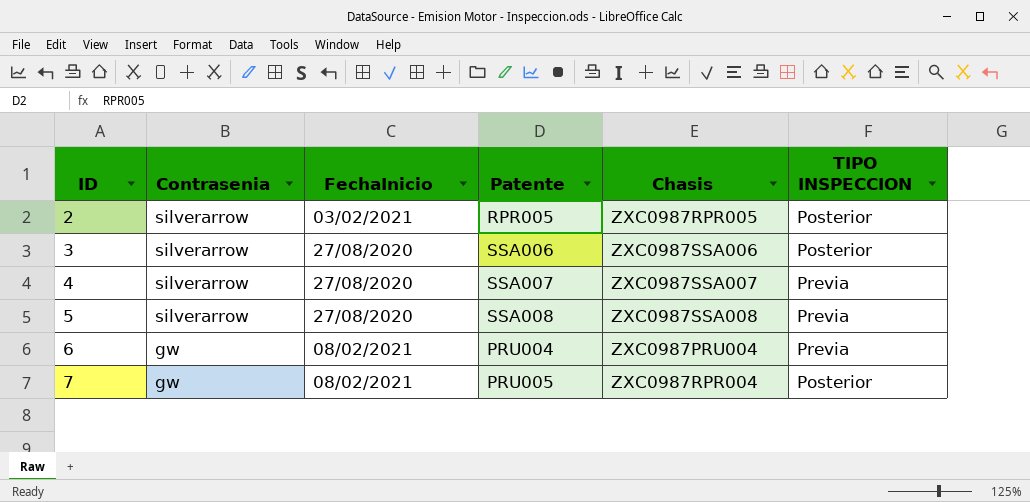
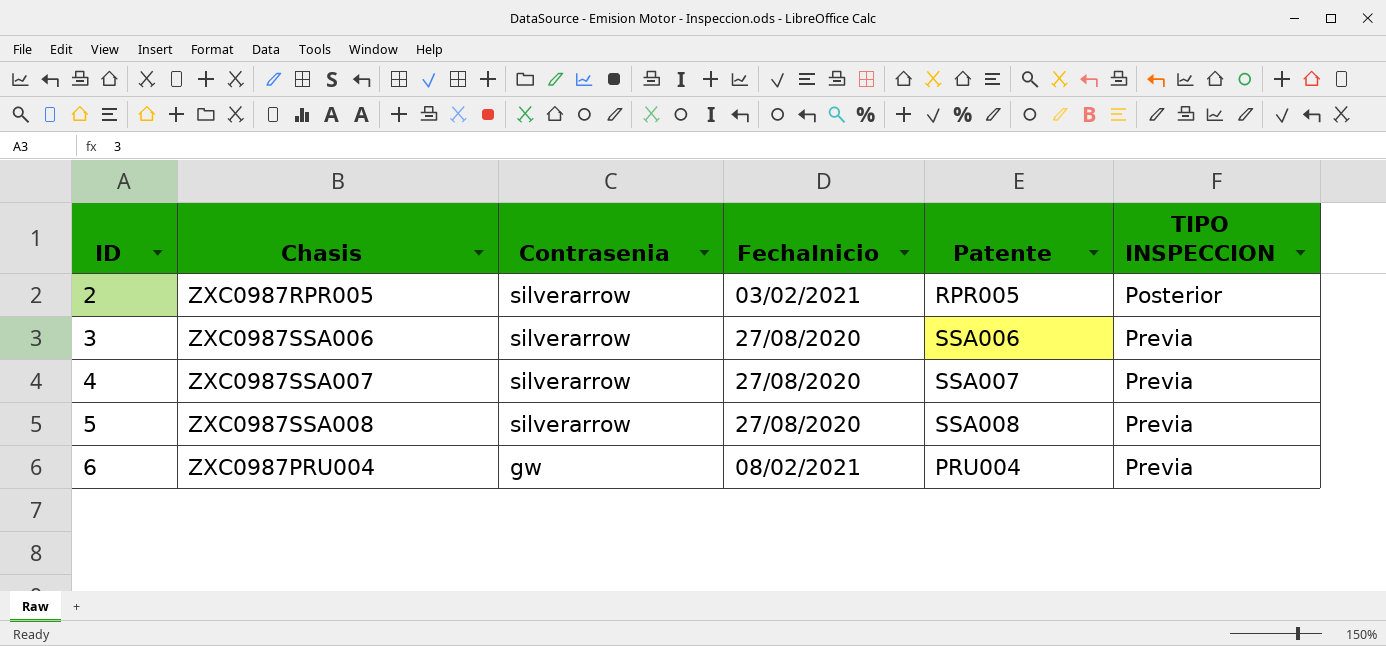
column Chasis | position: 5 -> 2
row 7: gw | 08/02/2021 | PRU005 | ZXC0987RPR004 | Posterior -> none
3 | TIPO INSPECCION: Posterior -> Previa

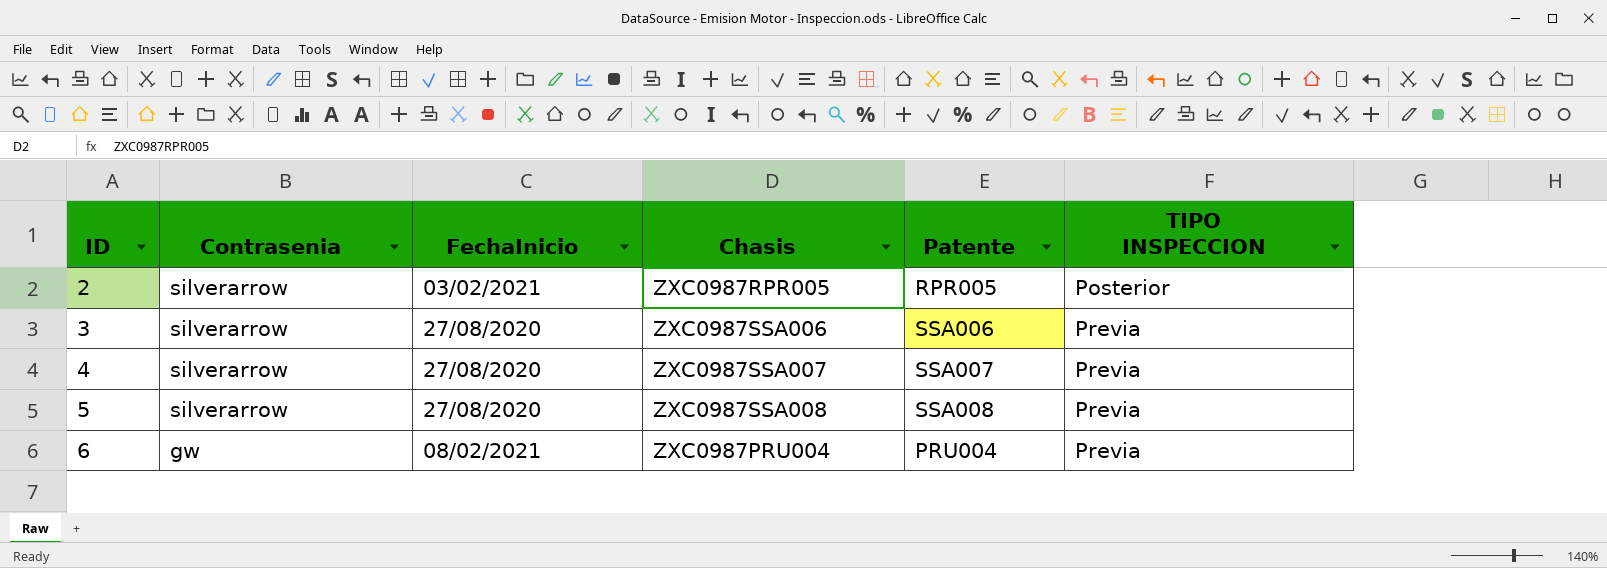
column Chasis | position: 2 -> 4

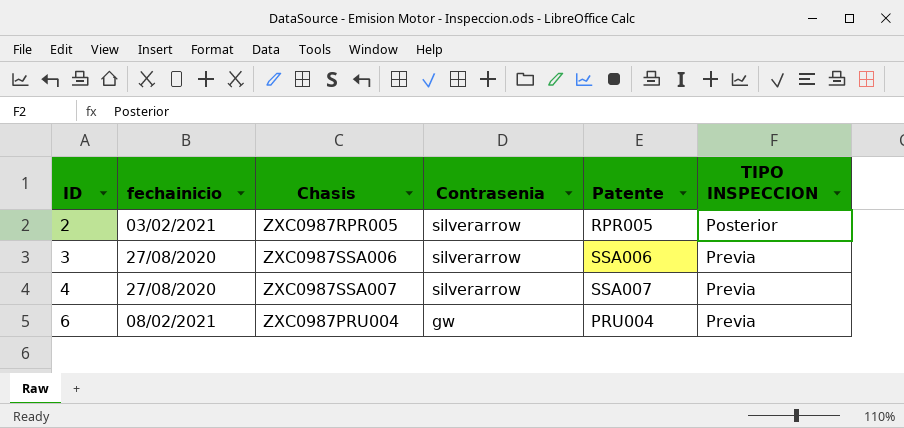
column name: FechaInicio -> fechainicio
column Contrasenia | position: 2 -> 4
row 5: silverarrow | 27/08/2020 | ZXC0987SSA008 | SSA008 | Previa -> none

